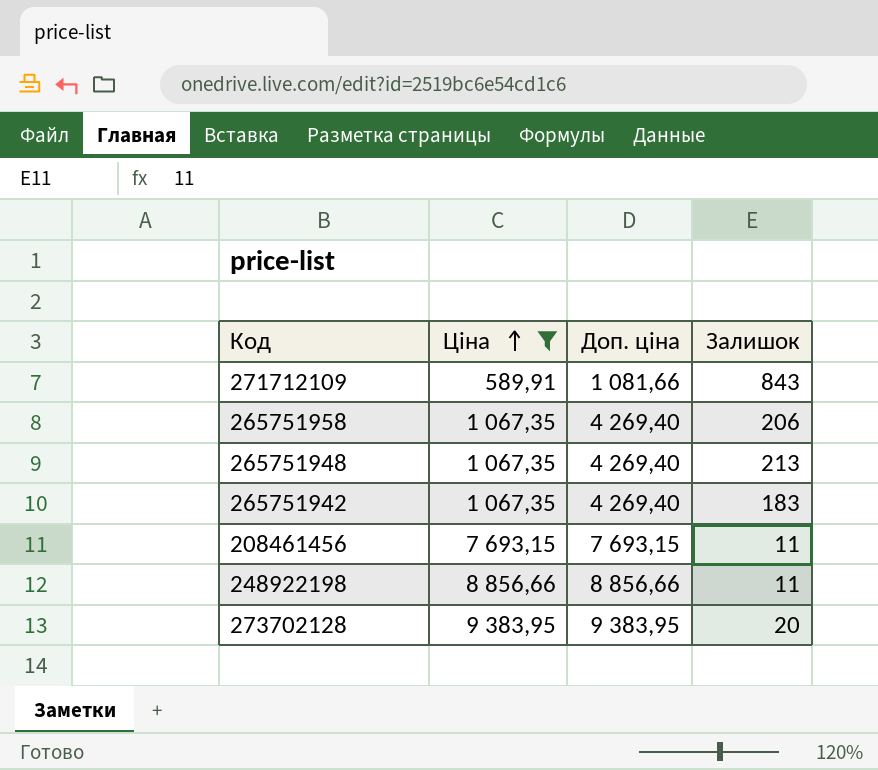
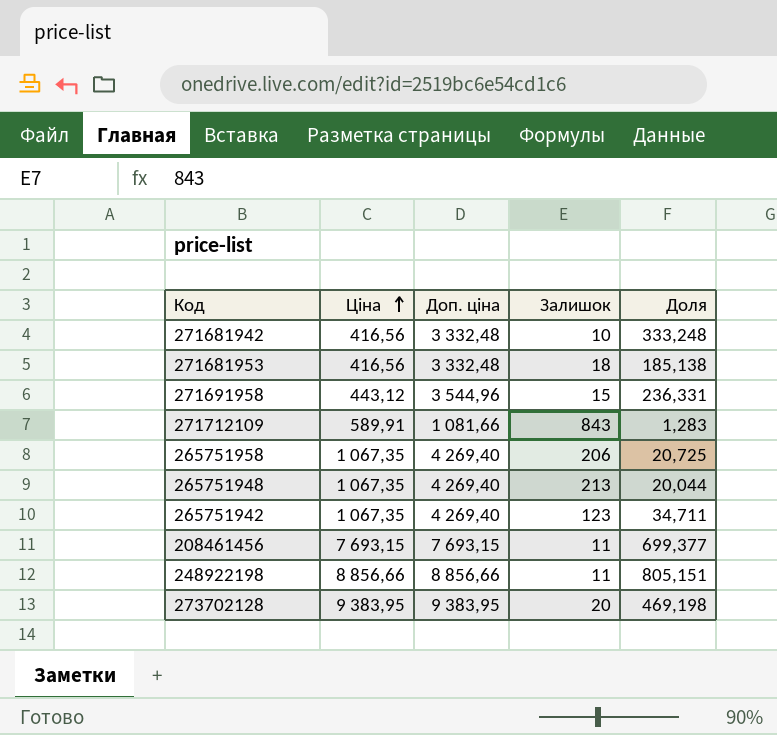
filter: Ціна >= 589,91 -> none
column Доля | formula: none -> [Доп. ціна] / [Залишок]
265751942 | Залишок: 183 -> 123

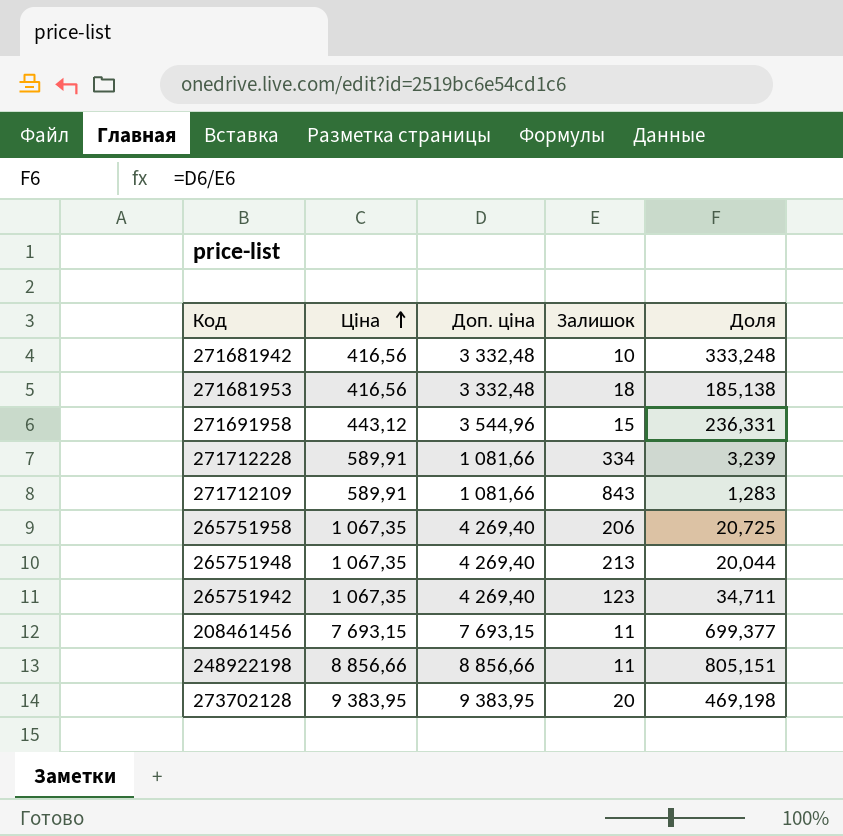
row 271712228: none -> 589,91 | 1 081,66 | 334 | 3,239

